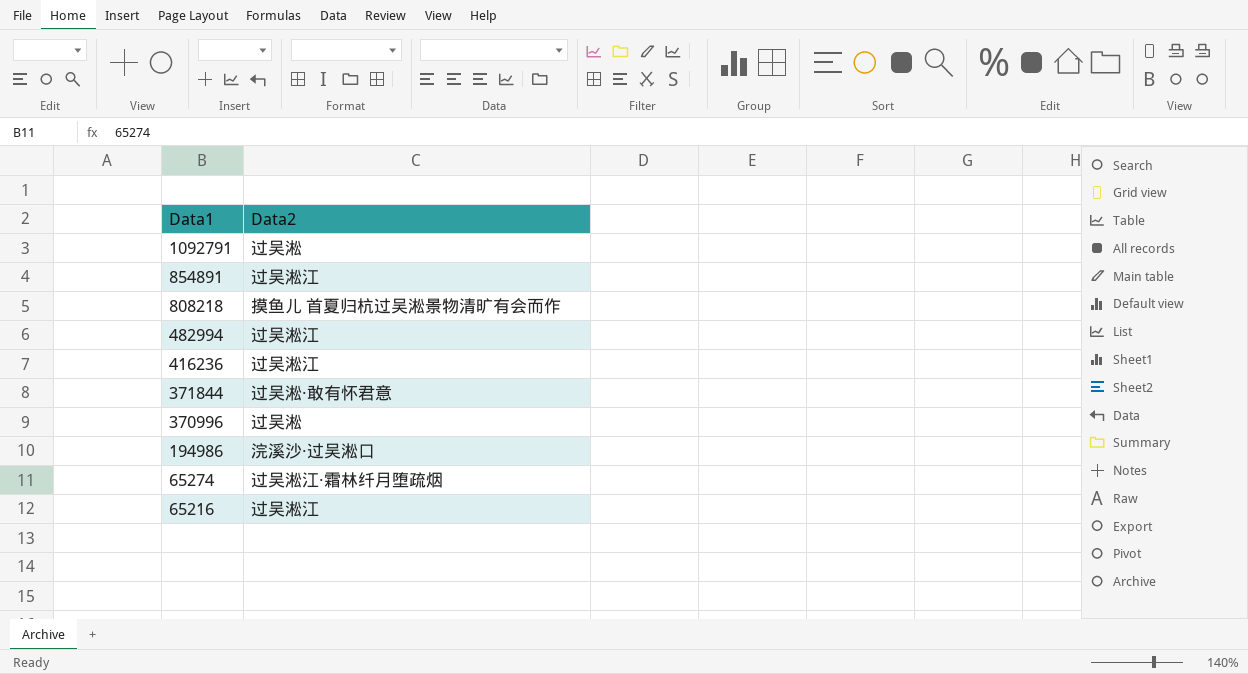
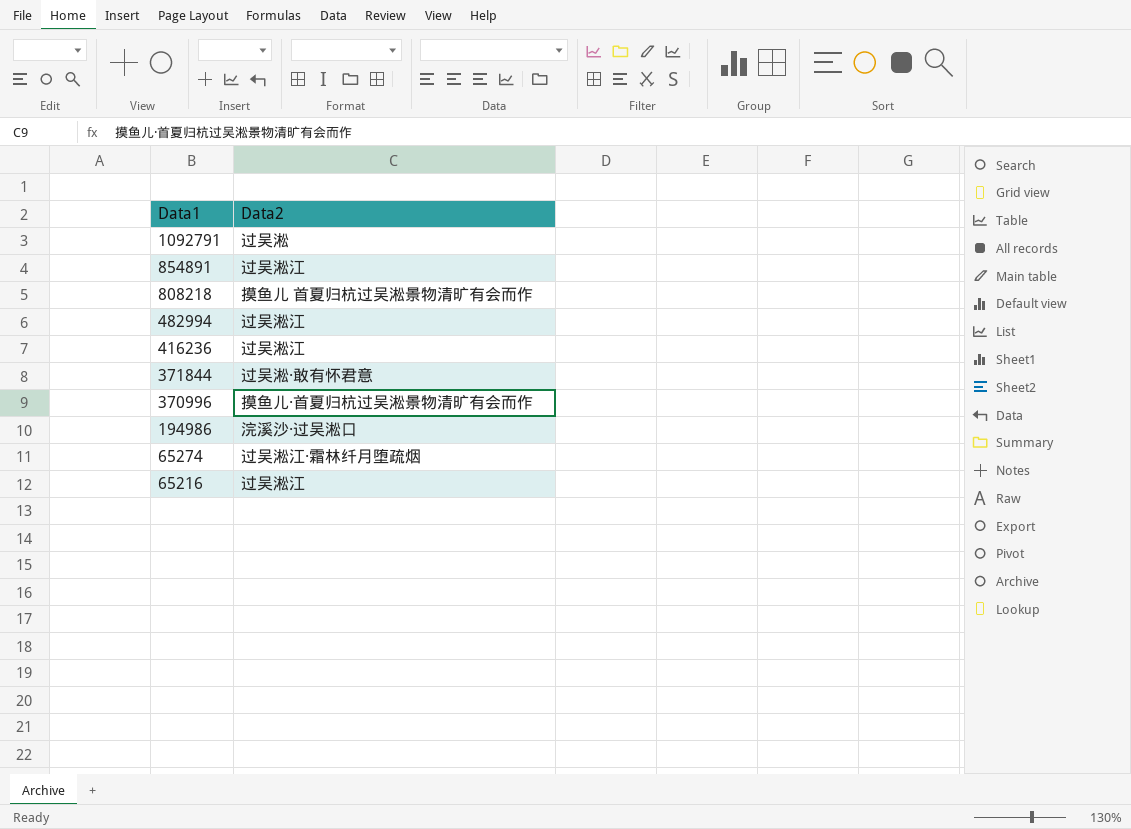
370996 | Data2: 过吴淞 -> 摸鱼儿·首夏归杭过吴淞景物清旷有会而作

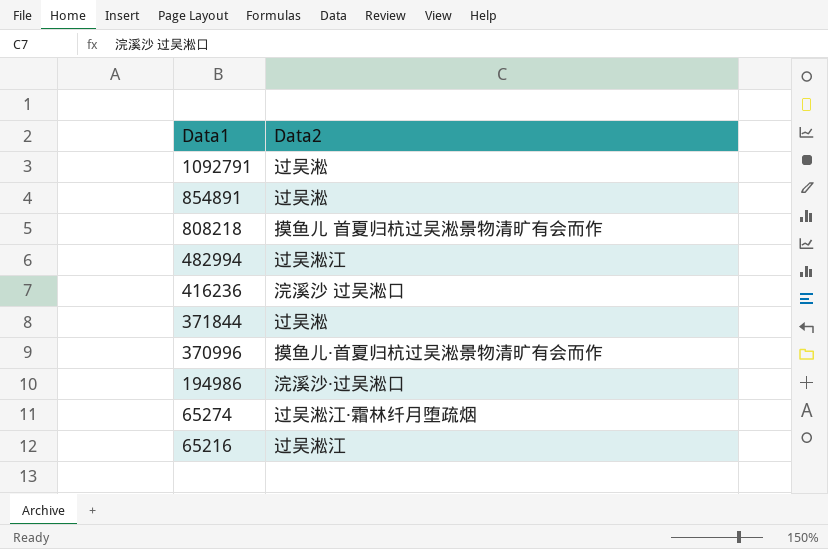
854891 | Data2: 过吴淞江 -> 过吴淞
416236 | Data2: 过吴淞江 -> 浣溪沙 过吴淞口
371844 | Data2: 过吴淞·敢有怀君意 -> 过吴淞

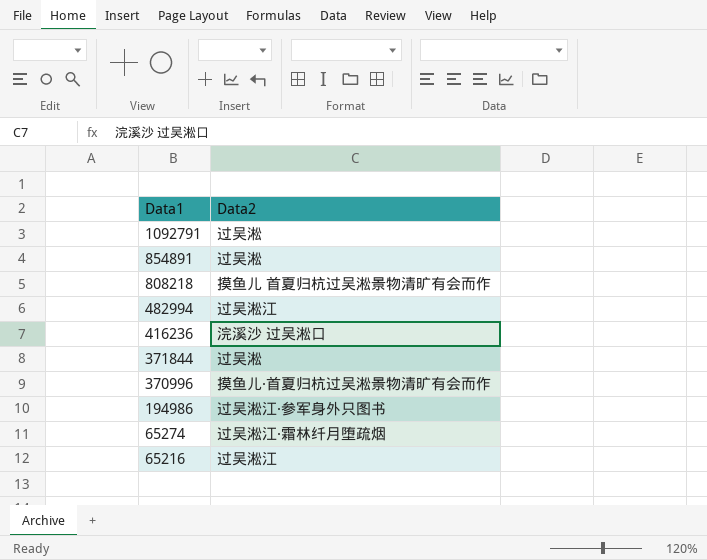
194986 | Data2: 浣溪沙·过吴淞口 -> 过吴淞江·参军身外只图书

